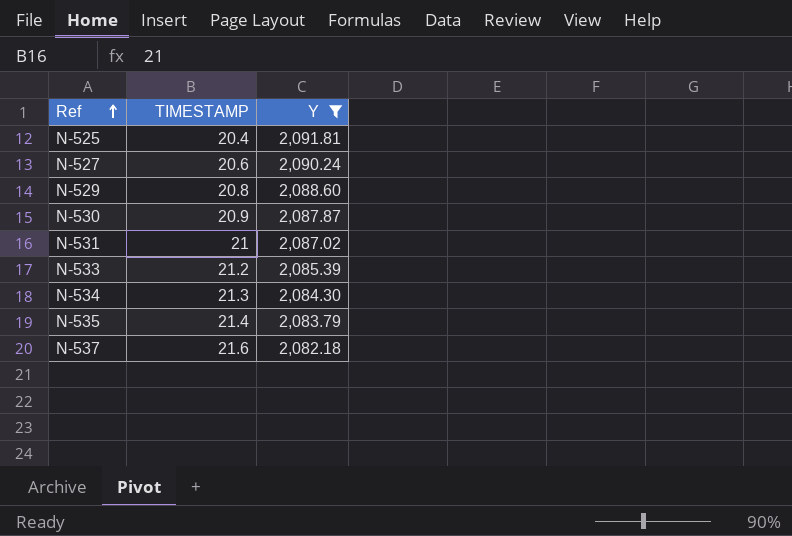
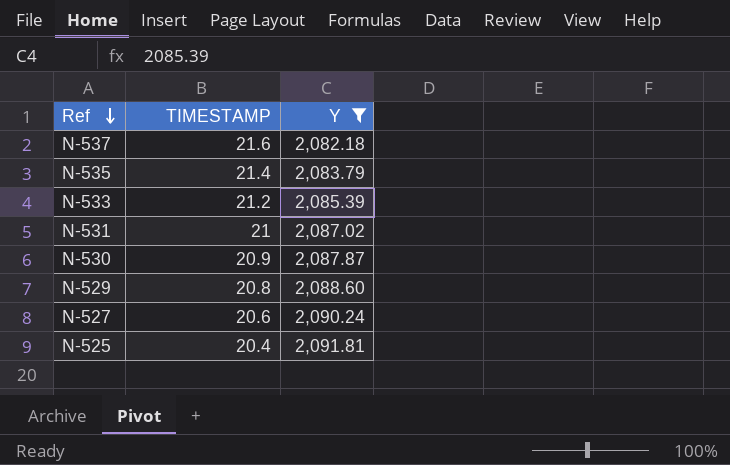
row order: Ref ascending -> Ref descending
row N-534: 21.3 | 2,084.30 -> none

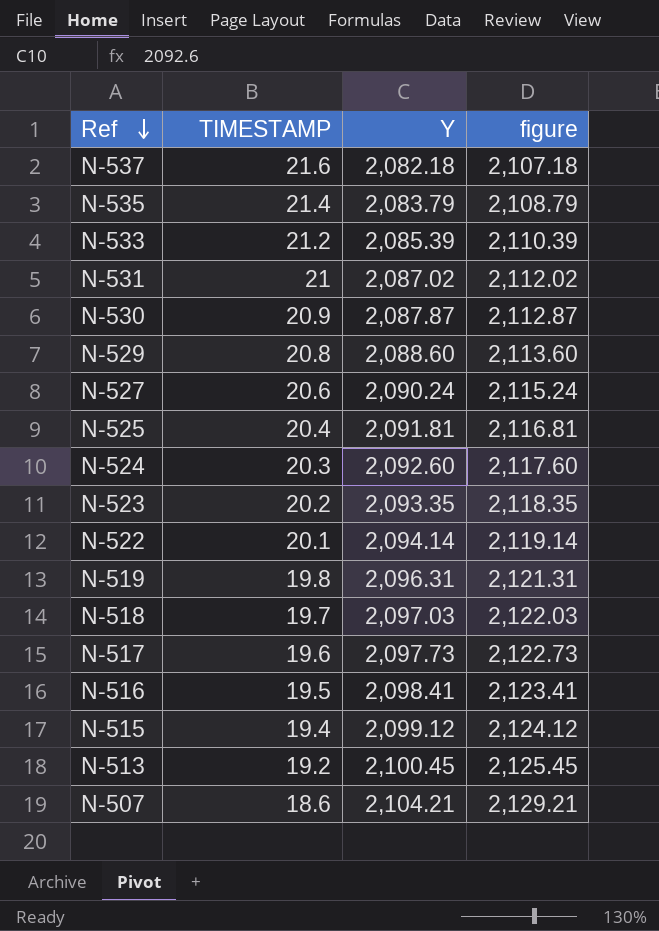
filter: Y <= 2,091.81 -> none
column figure | formula: none -> [Y] + 25

